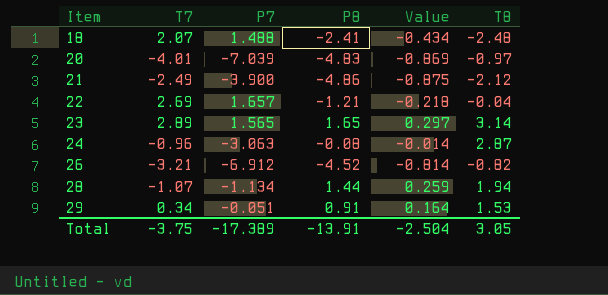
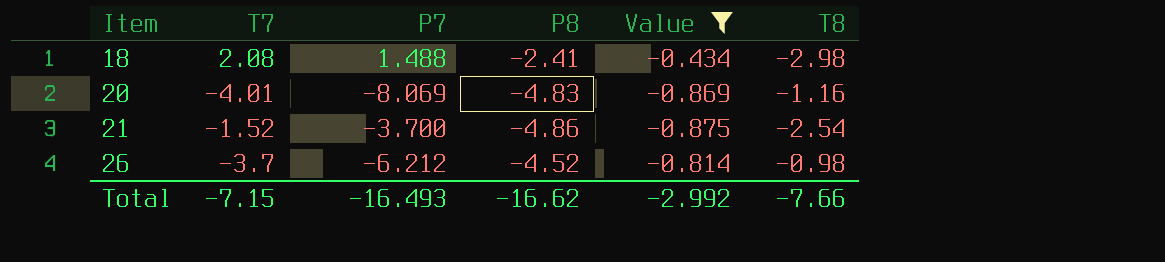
filter: none -> Value <= -0.434
18 | T7: 2.07 -> 2.08
18 | T8: -2.48 -> -2.98
20 | P7: -7.039 -> -8.069
20 | T8: -0.97 -> -1.16
21 | T7: -2.49 -> -1.52
21 | P7: -3.900 -> -3.700
21 | T8: -2.12 -> -2.54
26 | T7: -3.21 -> -3.7
26 | P7: -6.912 -> -6.212
26 | T8: -0.82 -> -0.98
Total | T7: -3.75 -> -7.15
Total | P7: -17.389 -> -16.493
Total | P8: -13.91 -> -16.62
Total | Value: -2.504 -> -2.992
Total | T8: 3.05 -> -7.66

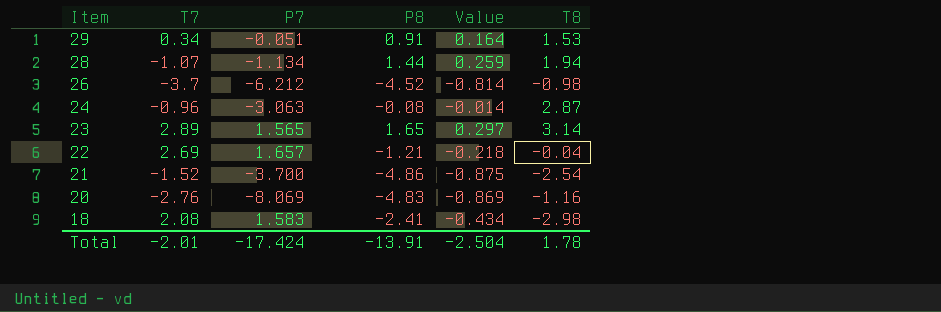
filter: Value <= -0.434 -> none
row order: Item ascending -> Item descending
20 | T7: -4.01 -> -2.76
18 | P7: 1.488 -> 1.583
Total | T7: -7.15 -> -2.01
Total | P7: -16.493 -> -17.424
Total | P8: -16.62 -> -13.91
Total | Value: -2.992 -> -2.504
Total | T8: -7.66 -> 1.78

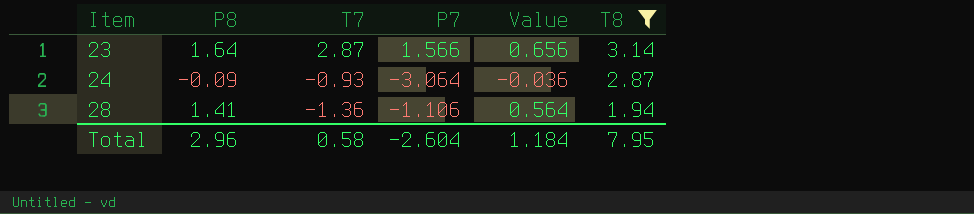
filter: none -> T8 >= 1.94
row order: Item descending -> Item ascending
column P8 | position: 4 -> 2
column Value | formula: [P8] * 0.18 -> [P8] * 0.4
23 | P8: 1.65 -> 1.64
23 | T7: 2.89 -> 2.87
23 | P7: 1.565 -> 1.566
24 | P8: -0.08 -> -0.09
24 | T7: -0.96 -> -0.93
24 | P7: -3.063 -> -3.064
28 | P8: 1.44 -> 1.41
28 | T7: -1.07 -> -1.36
28 | P7: -1.134 -> -1.106
Total | P8: -13.91 -> 2.96
Total | T7: -2.01 -> 0.58
Total | P7: -17.424 -> -2.604
Total | Value: -2.504 -> 1.184
Total | T8: 1.78 -> 7.95

